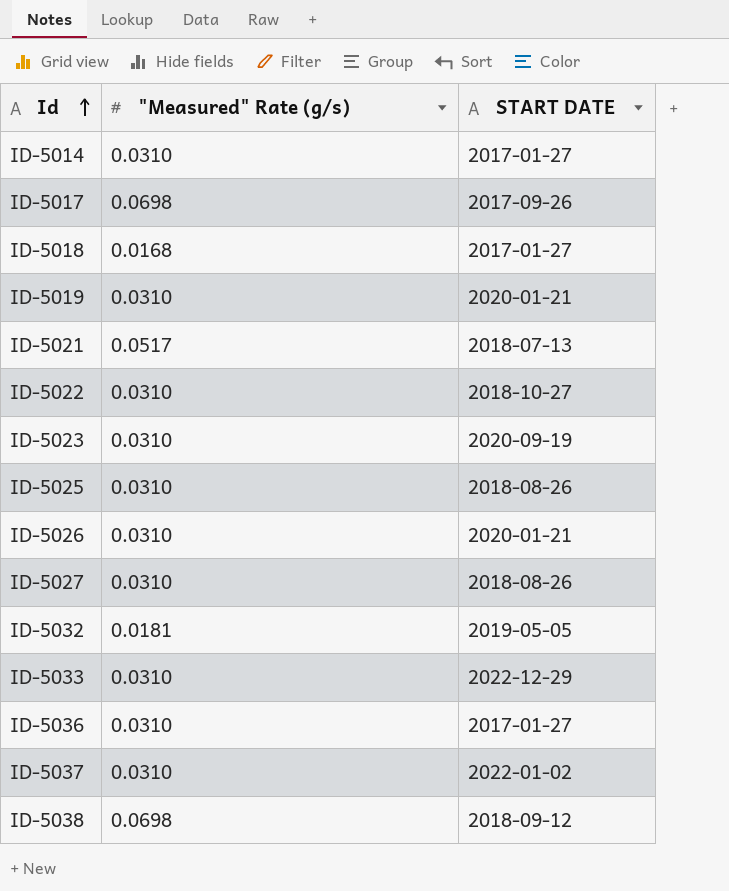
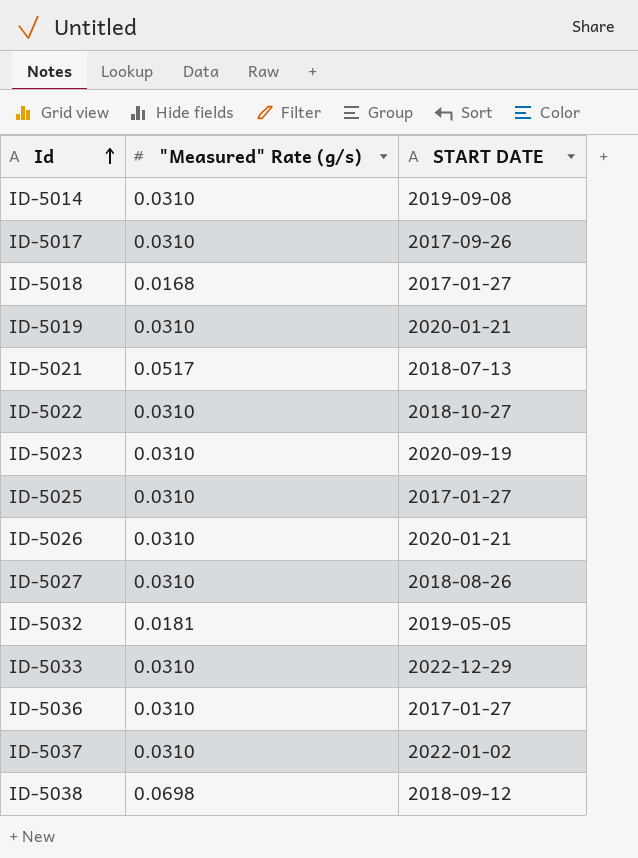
ID-5014 | START DATE: 2017-01-27 -> 2019-09-08
ID-5017 | "Measured" Rate (g/s): 0.0698 -> 0.0310
ID-5025 | START DATE: 2018-08-26 -> 2017-01-27

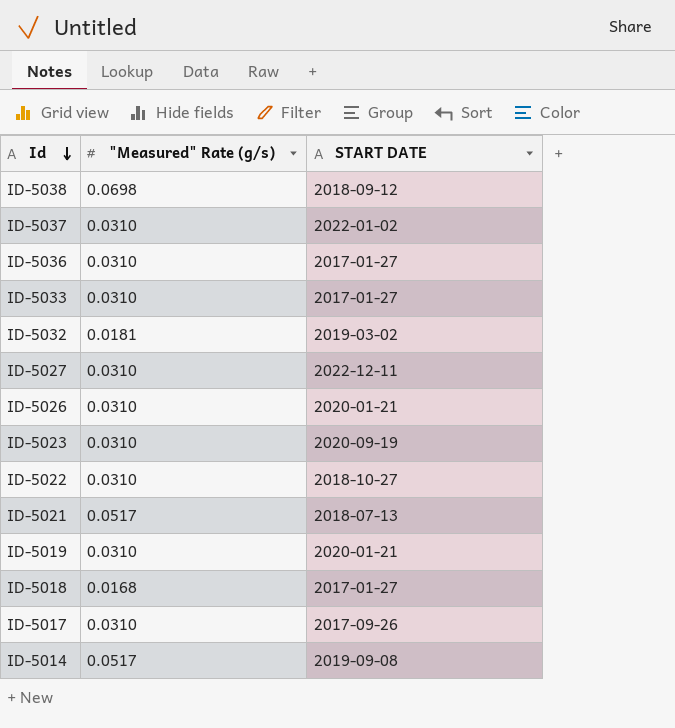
row order: Id ascending -> Id descending
row ID-5025: 0.0310 | 2017-01-27 -> none
ID-5033 | START DATE: 2022-12-29 -> 2017-01-27
ID-5032 | START DATE: 2019-05-05 -> 2019-03-02
ID-5027 | START DATE: 2018-08-26 -> 2022-12-11
ID-5014 | "Measured" Rate (g/s): 0.0310 -> 0.0517

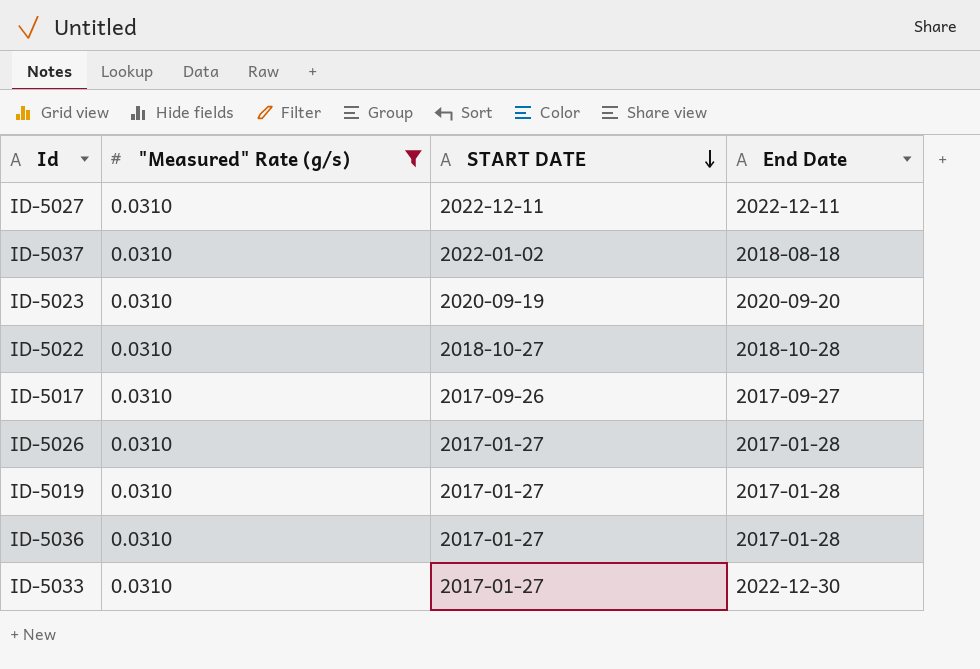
filter: none -> "Measured" Rate (g/s) = 0.0310
row order: Id descending -> START DATE descending
column End Date | position: none -> 4
ID-5026 | START DATE: 2020-01-21 -> 2017-01-27
ID-5019 | START DATE: 2020-01-21 -> 2017-01-27

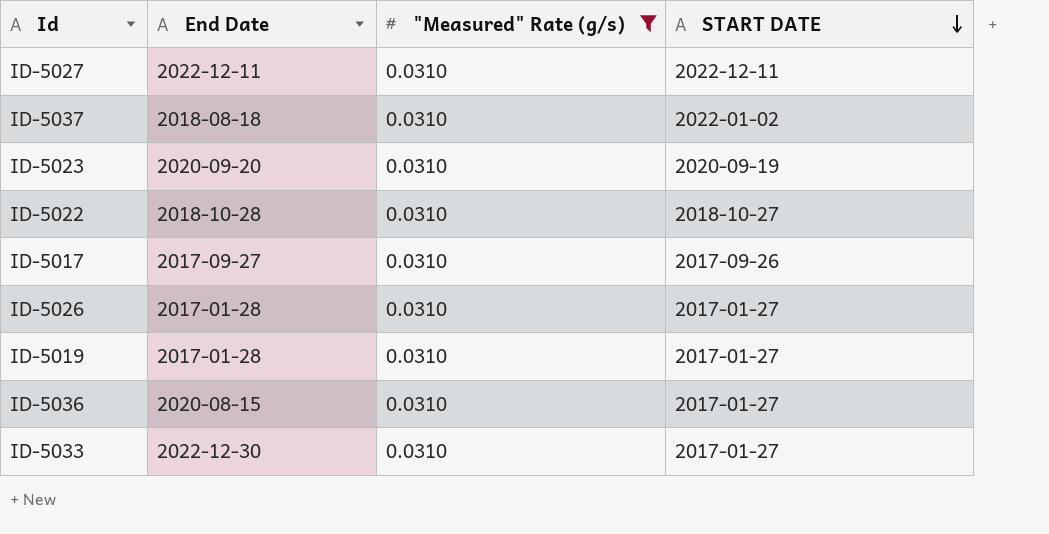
column End Date | position: 4 -> 2
ID-5036 | End Date: 2017-01-28 -> 2020-08-15

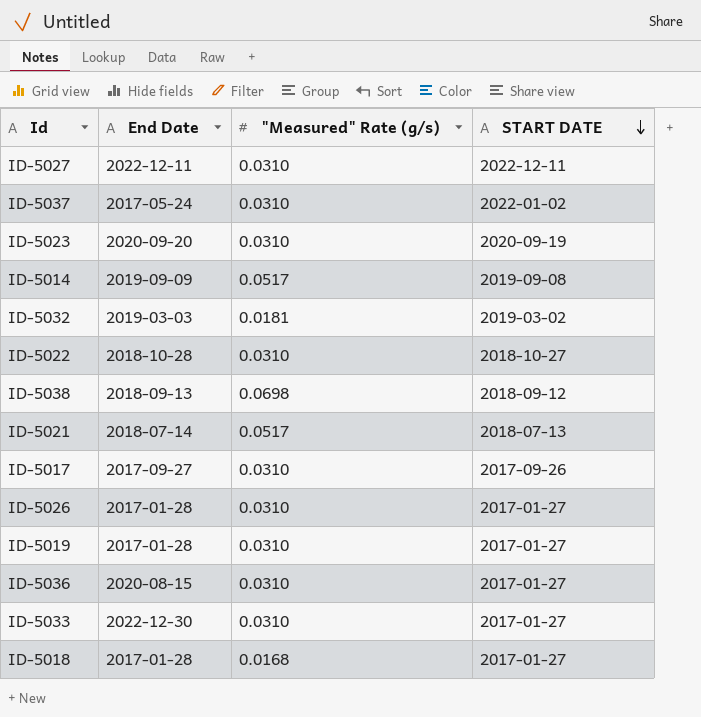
filter: "Measured" Rate (g/s) = 0.0310 -> none
ID-5037 | End Date: 2018-08-18 -> 2017-05-24

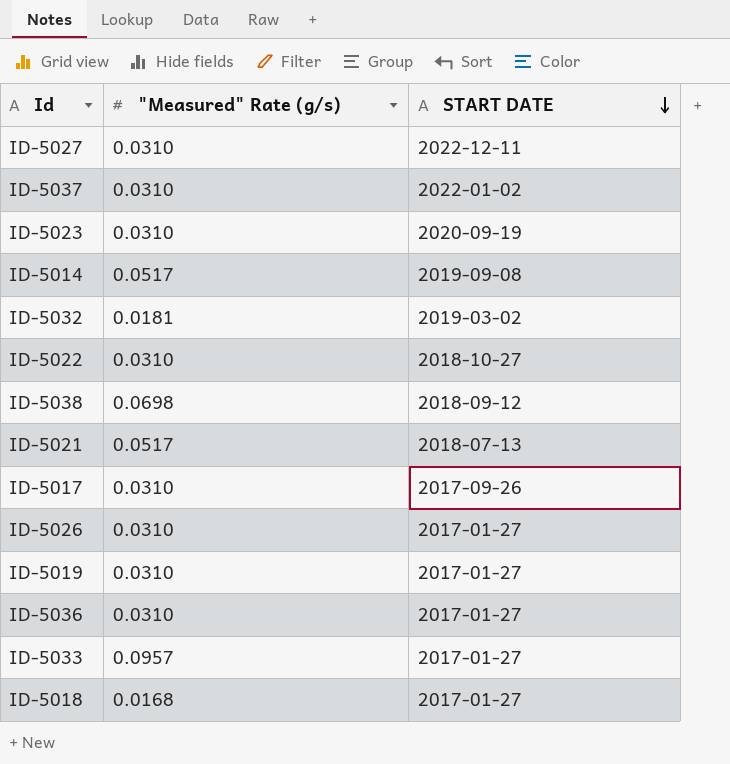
column End Date | position: 2 -> none
ID-5033 | "Measured" Rate (g/s): 0.0310 -> 0.0957

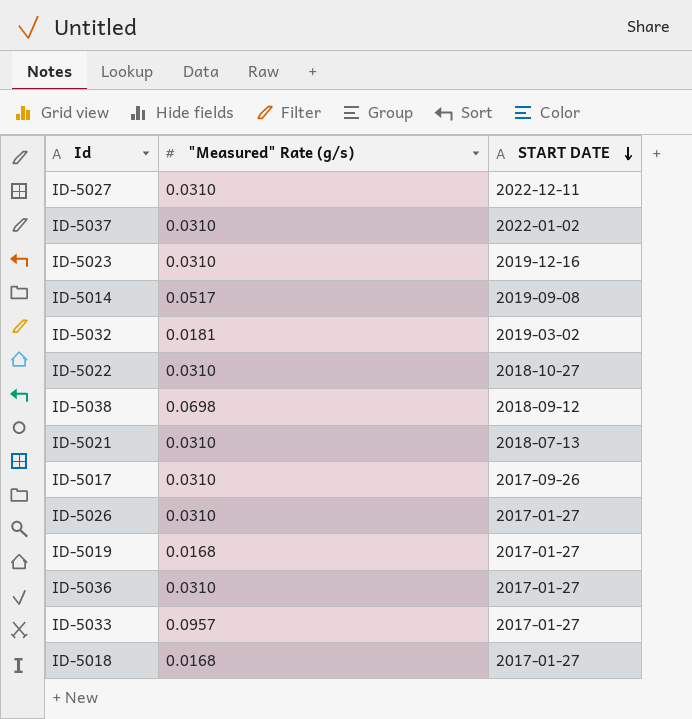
ID-5023 | START DATE: 2020-09-19 -> 2019-12-16
ID-5021 | "Measured" Rate (g/s): 0.0517 -> 0.0310
ID-5019 | "Measured" Rate (g/s): 0.0310 -> 0.0168

